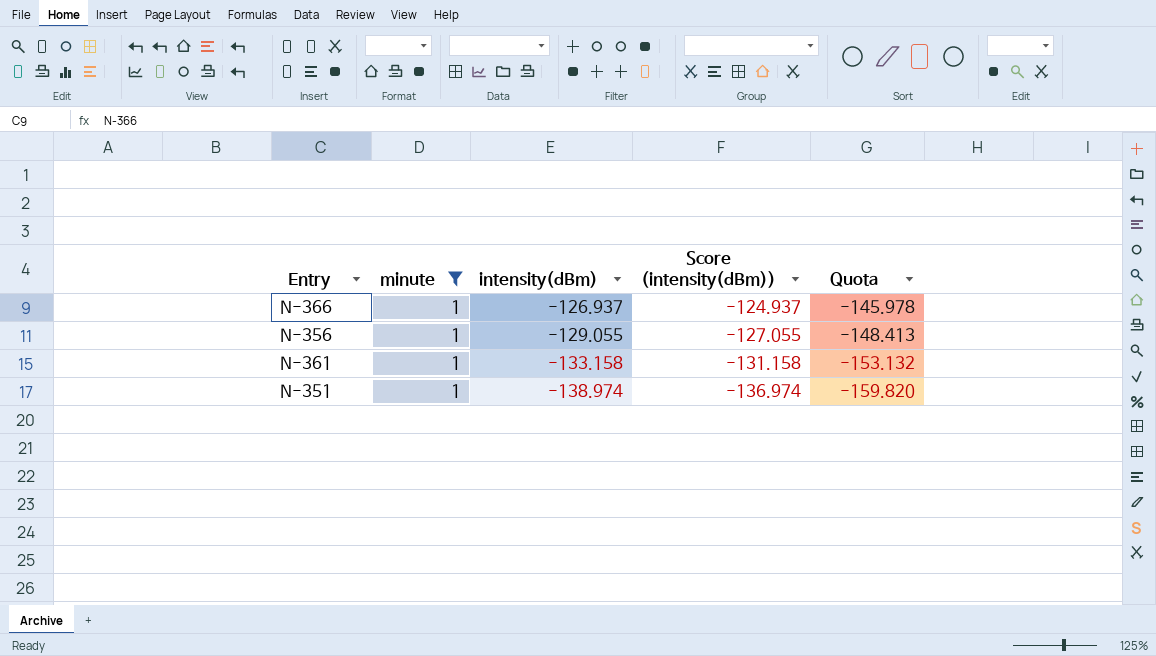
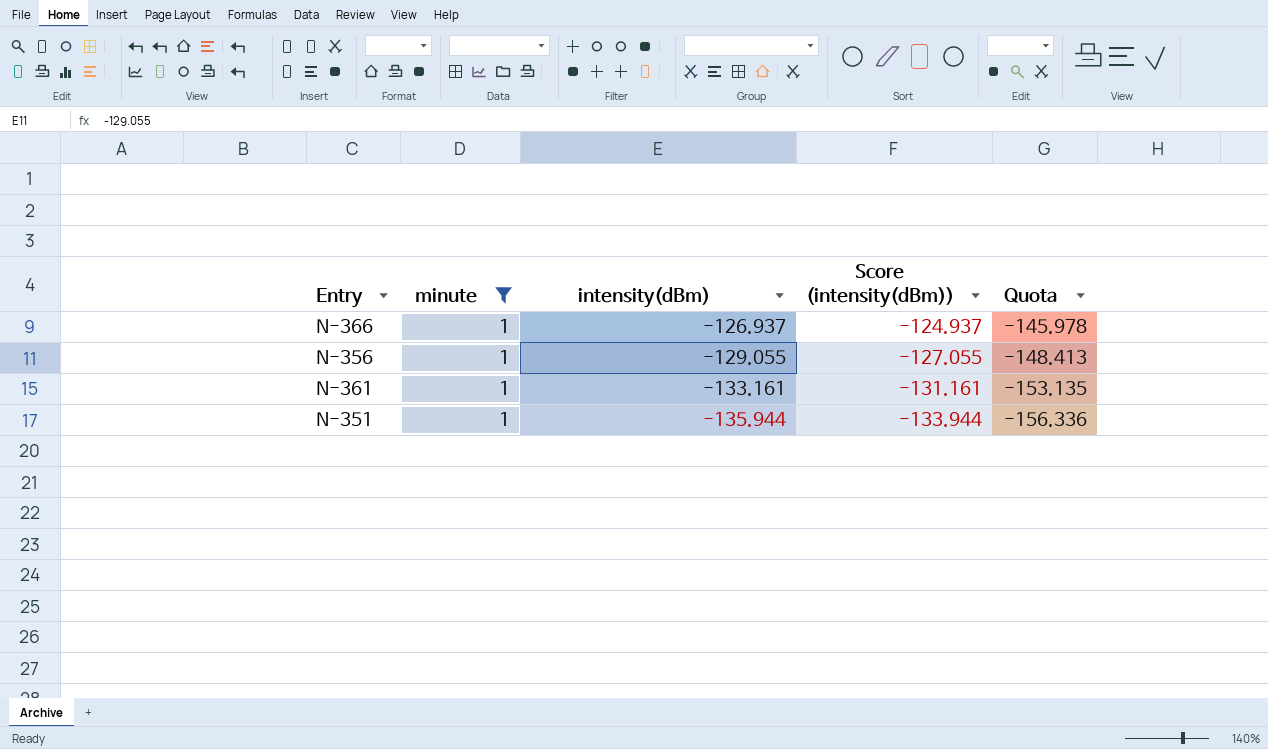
N-361 | intensity(dBm): -133.158 -> -133.161
N-361 | Score (intensity(dBm)): -131.158 -> -131.161
N-361 | Quota: -153.132 -> -153.135
N-351 | intensity(dBm): -138.974 -> -135.944
N-351 | Score (intensity(dBm)): -136.974 -> -133.944
N-351 | Quota: -159.820 -> -156.336

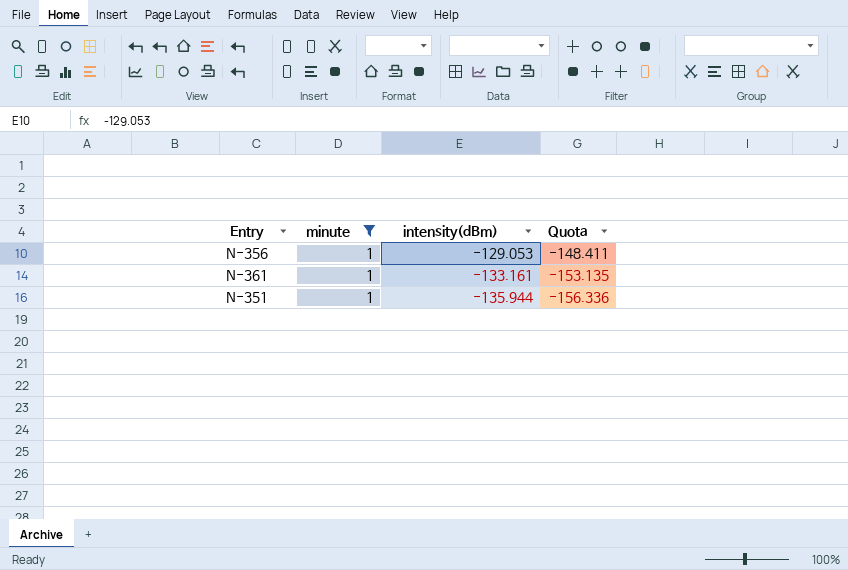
column Score (intensity(dBm)) | formula: [intensity(dBm)] + 2 -> none
row N-366: 1 | -126.937 | -124.937 | -145.978 -> none
N-356 | intensity(dBm): -129.055 -> -129.053
N-356 | Quota: -148.413 -> -148.411

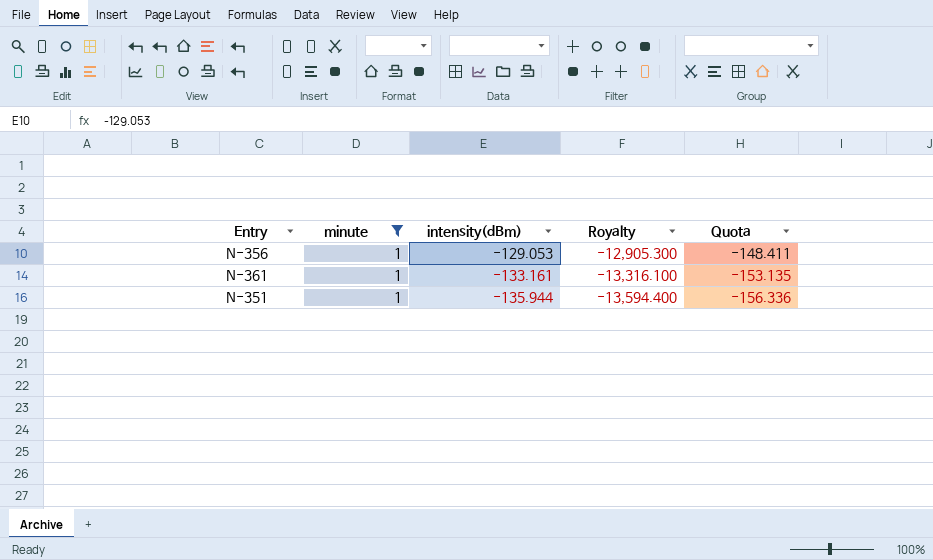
column Royalty | formula: none -> [intensity(dBm)] * 100

